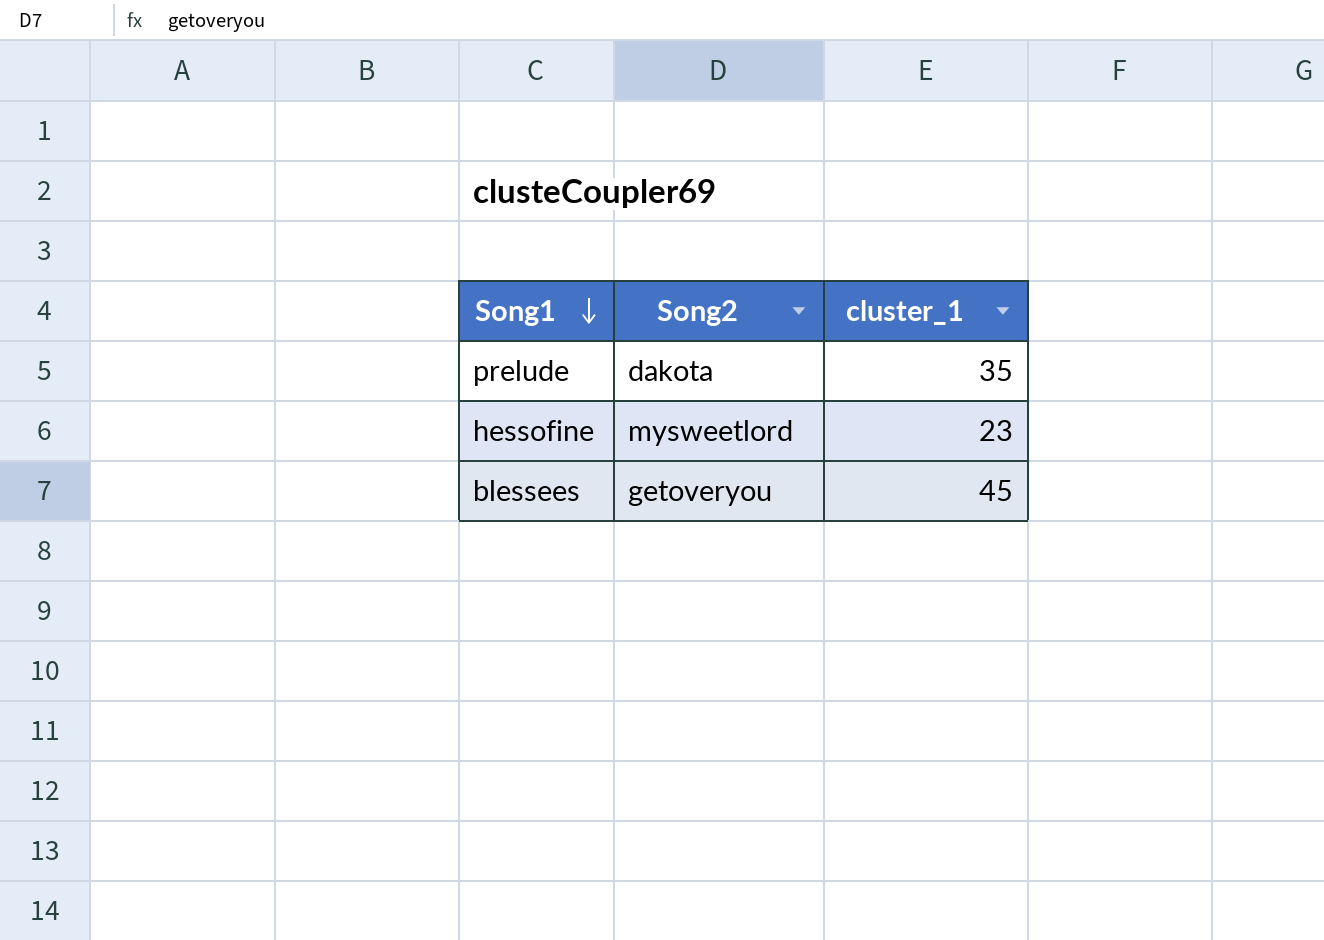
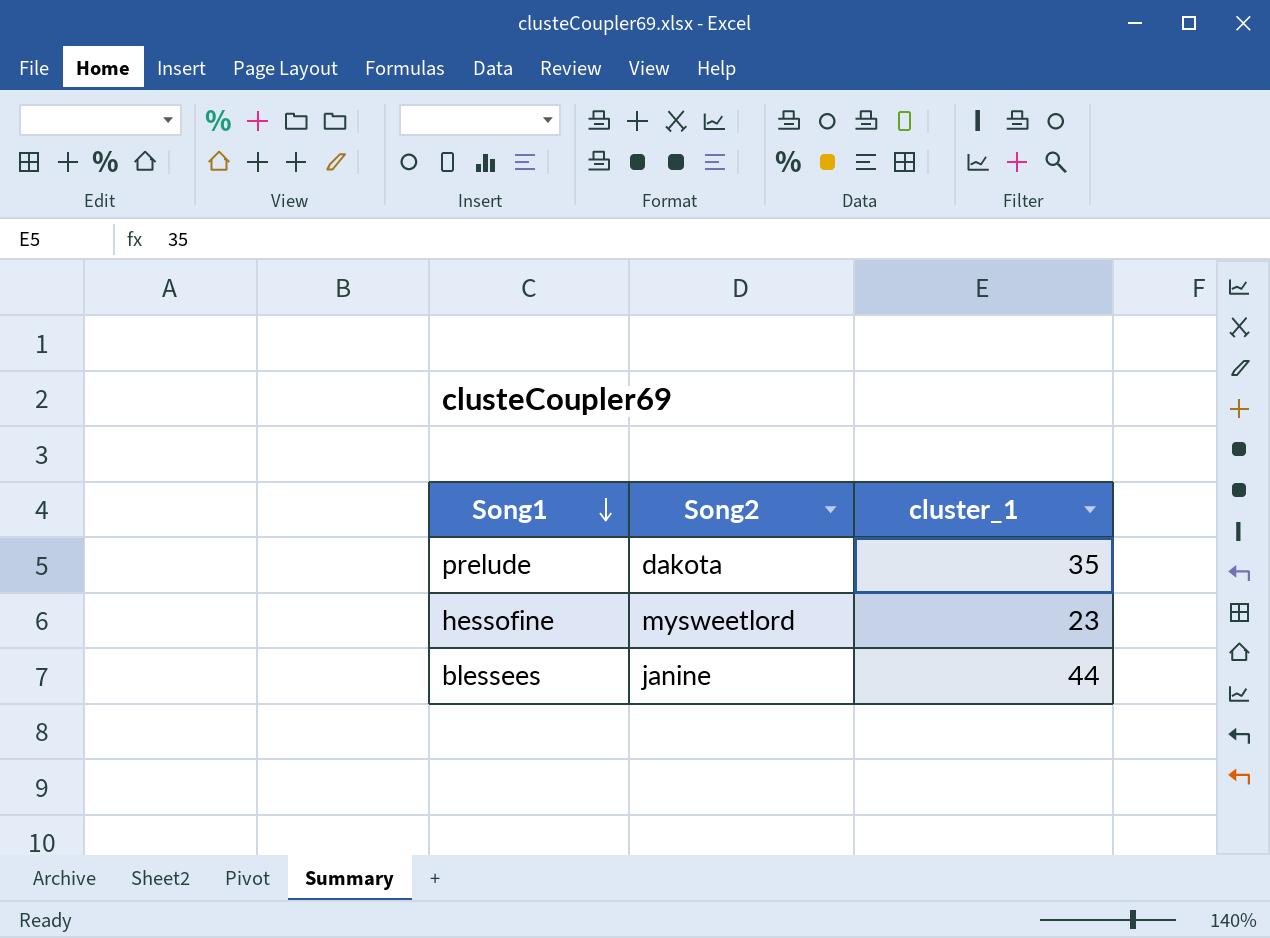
blessees | Song2: getoveryou -> janine
blessees | cluster_1: 45 -> 44

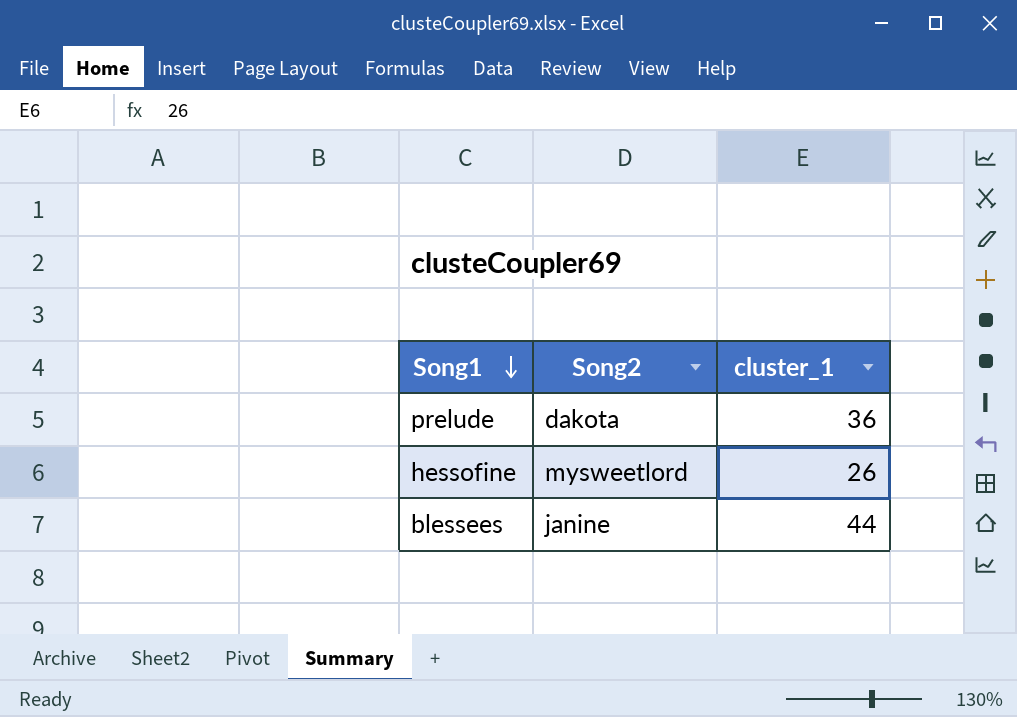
prelude | cluster_1: 35 -> 36
hessofine | cluster_1: 23 -> 26

